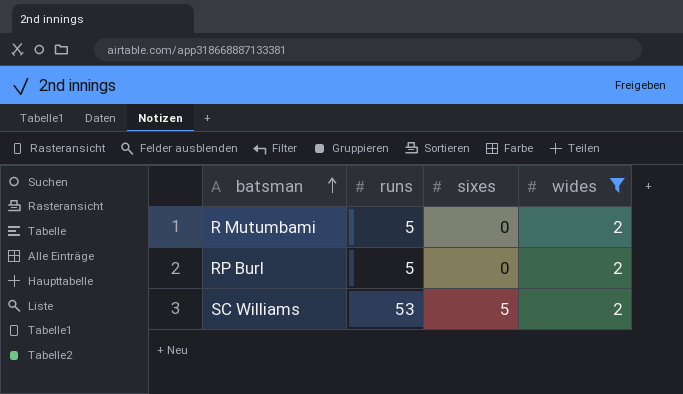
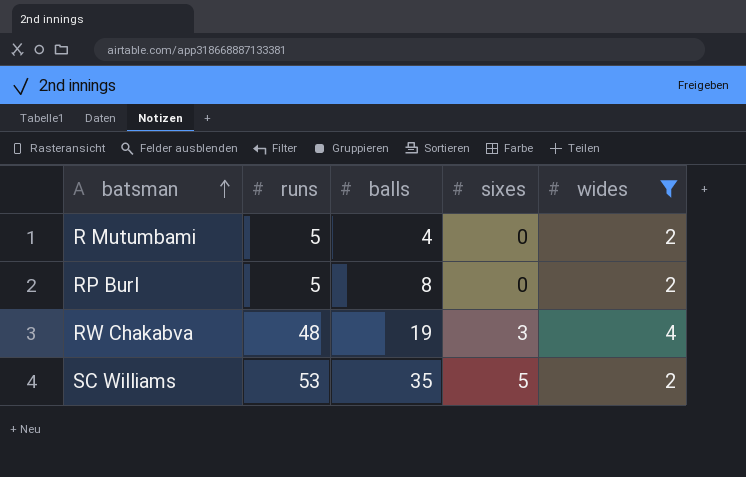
column balls | position: none -> 3
row RW Chakabva: none -> 48 | 19 | 3 | 4

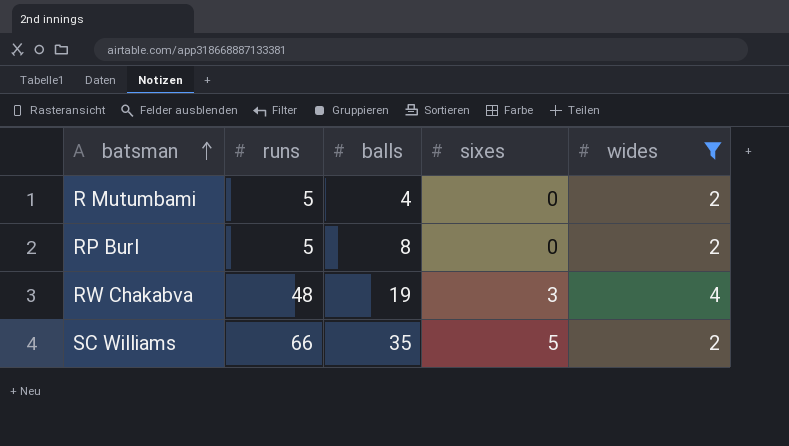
SC Williams | runs: 53 -> 66

